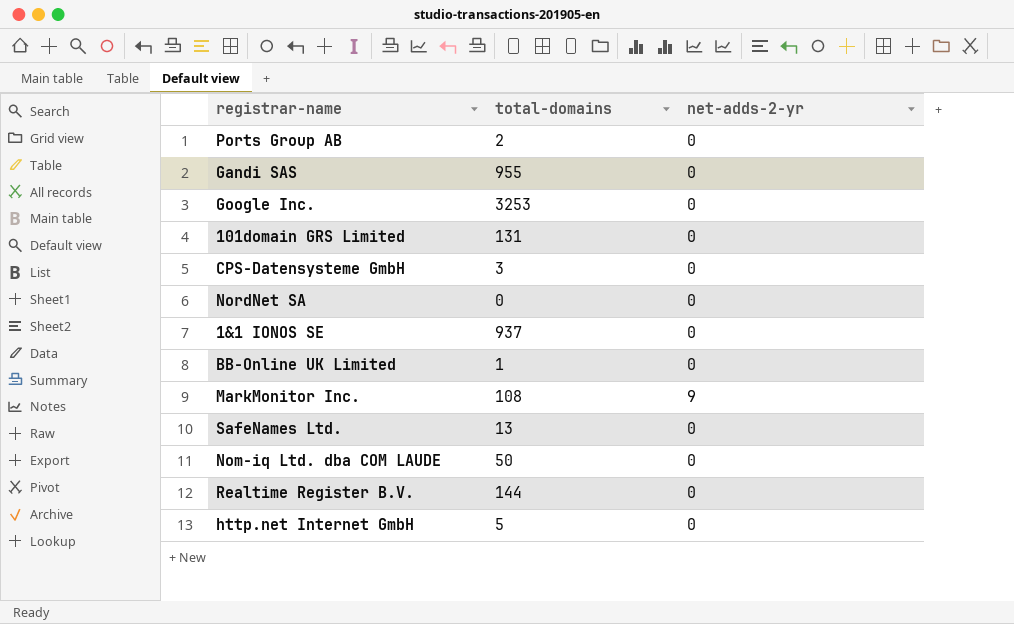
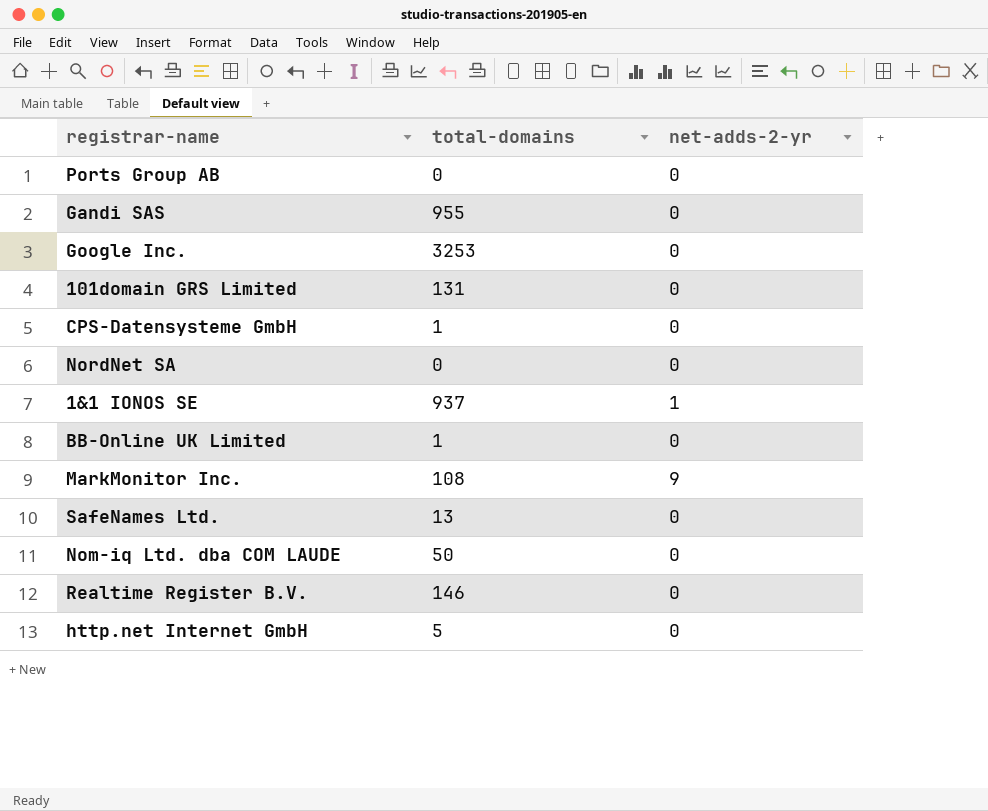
Ports Group AB | total-domains: 2 -> 0
CPS-Datensysteme GmbH | total-domains: 3 -> 1
1&1 IONOS SE | net-adds-2-yr: 0 -> 1
Realtime Register B.V. | total-domains: 144 -> 146

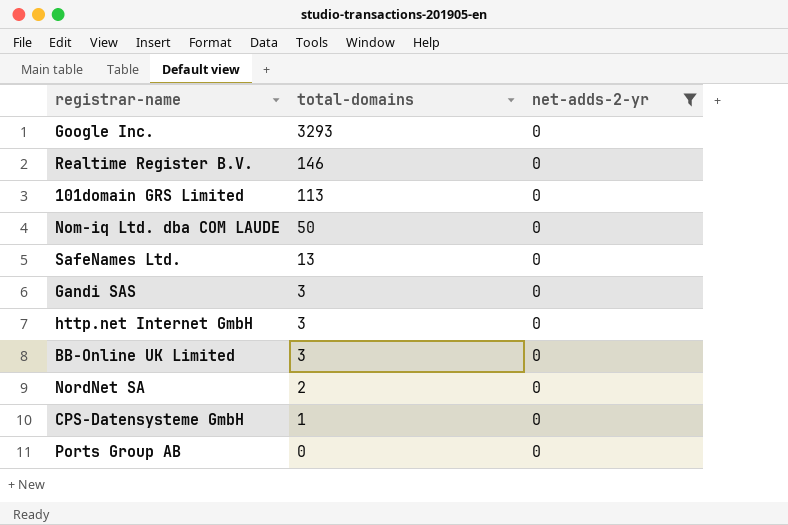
filter: none -> net-adds-2-yr = 0
row order: none -> total-domains descending
Google Inc. | total-domains: 3253 -> 3293
101domain GRS Limited | total-domains: 131 -> 113
Gandi SAS | total-domains: 955 -> 3
http.net Internet GmbH | total-domains: 5 -> 3
BB-Online UK Limited | total-domains: 1 -> 3
NordNet SA | total-domains: 0 -> 2

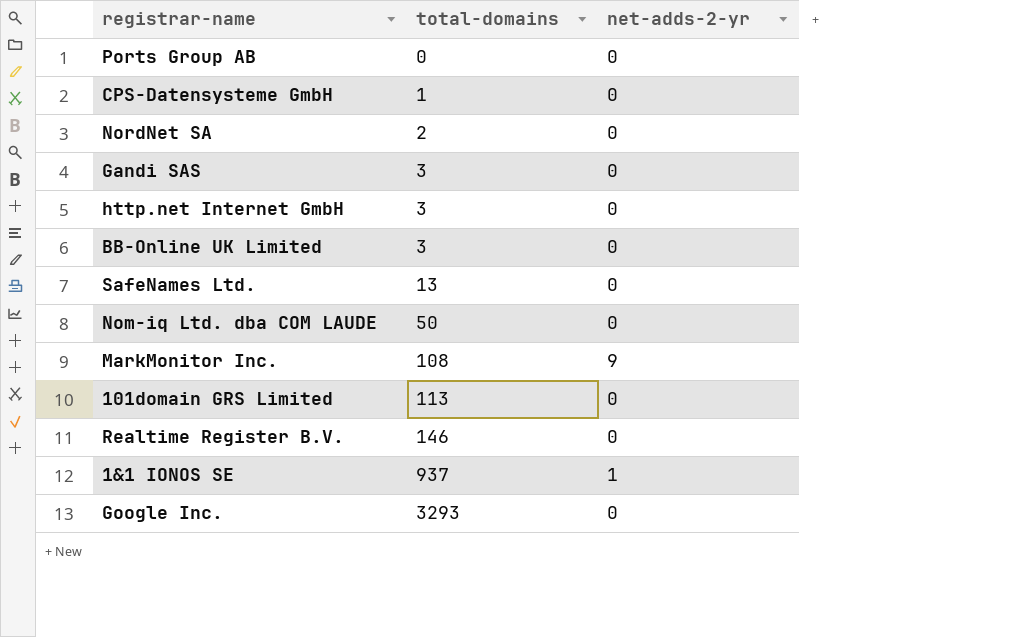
filter: net-adds-2-yr = 0 -> none
row order: total-domains descending -> total-domains ascending

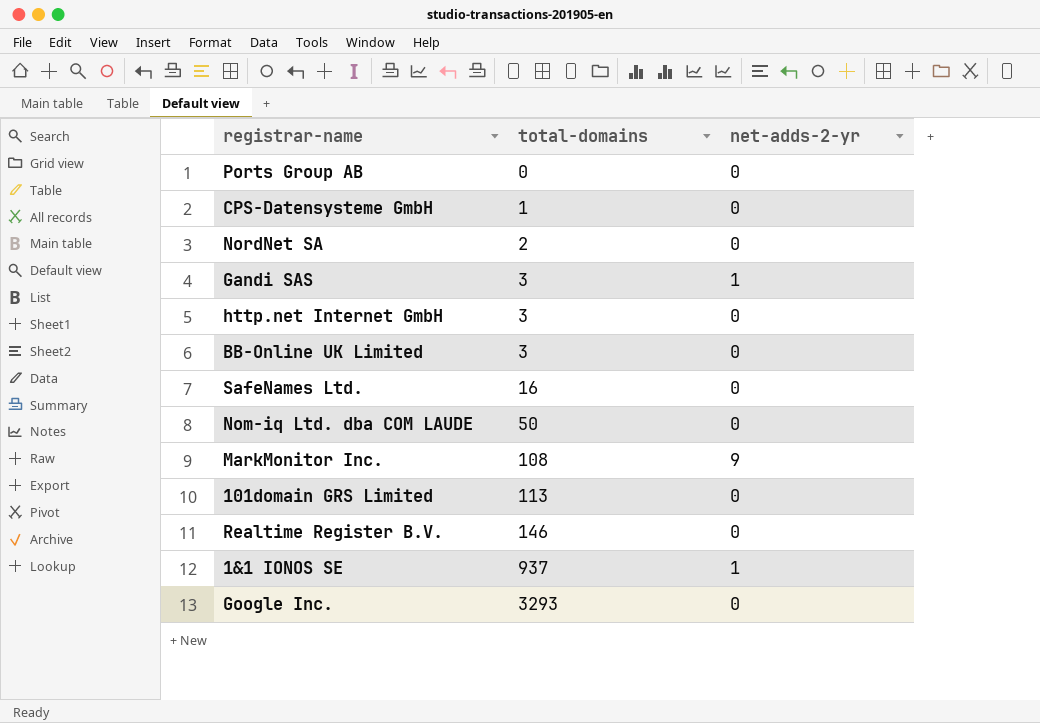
Gandi SAS | net-adds-2-yr: 0 -> 1
SafeNames Ltd. | total-domains: 13 -> 16

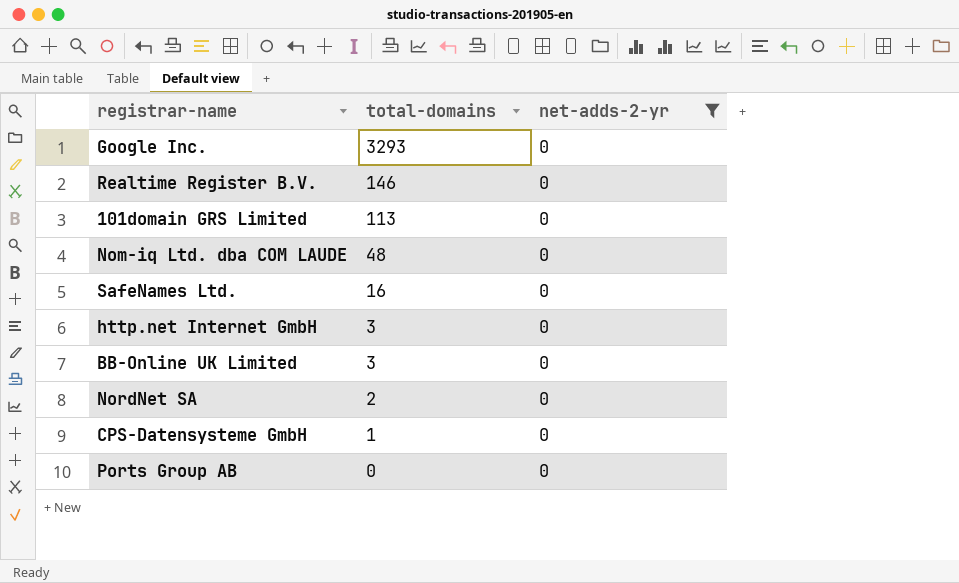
filter: none -> net-adds-2-yr = 0
row order: total-domains ascending -> total-domains descending
Nom-iq Ltd. dba COM LAUDE | total-domains: 50 -> 48

